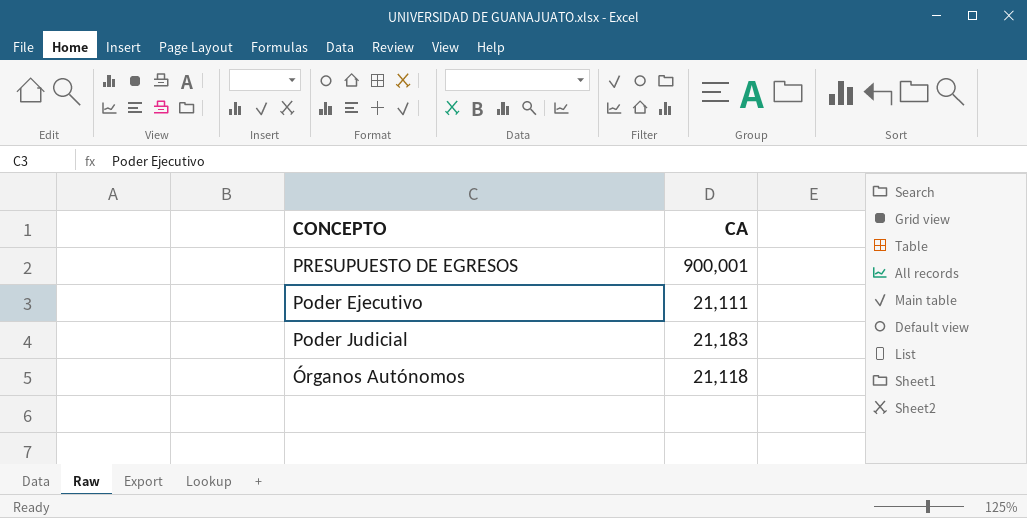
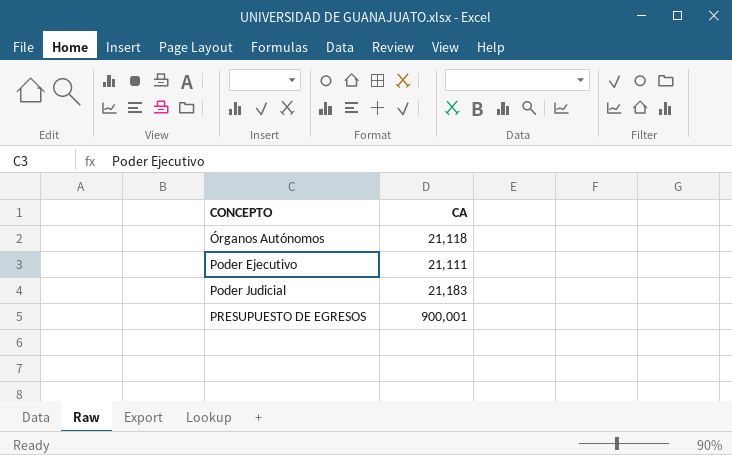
row order: none -> CONCEPTO ascending

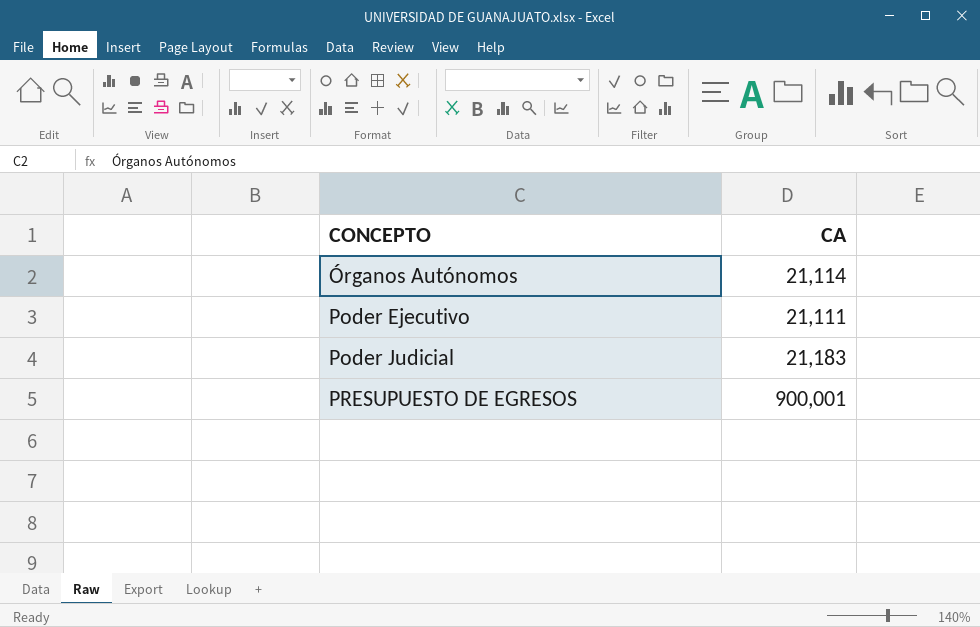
Órganos Autónomos | CA: 21,118 -> 21,114

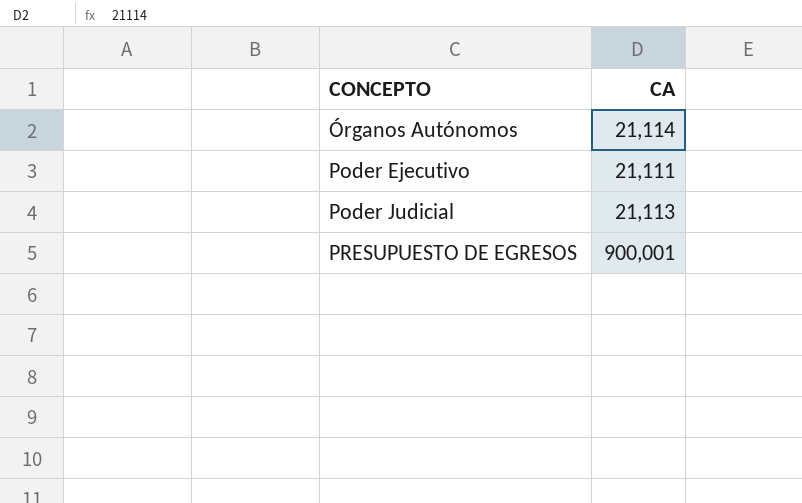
Poder Judicial | CA: 21,183 -> 21,113

